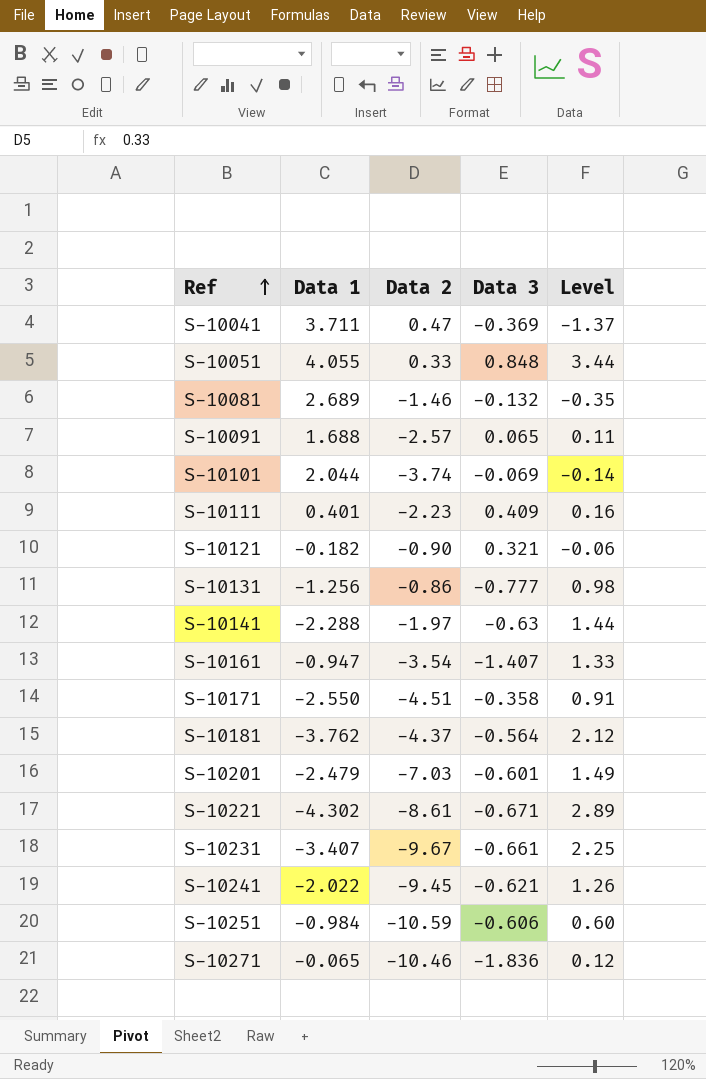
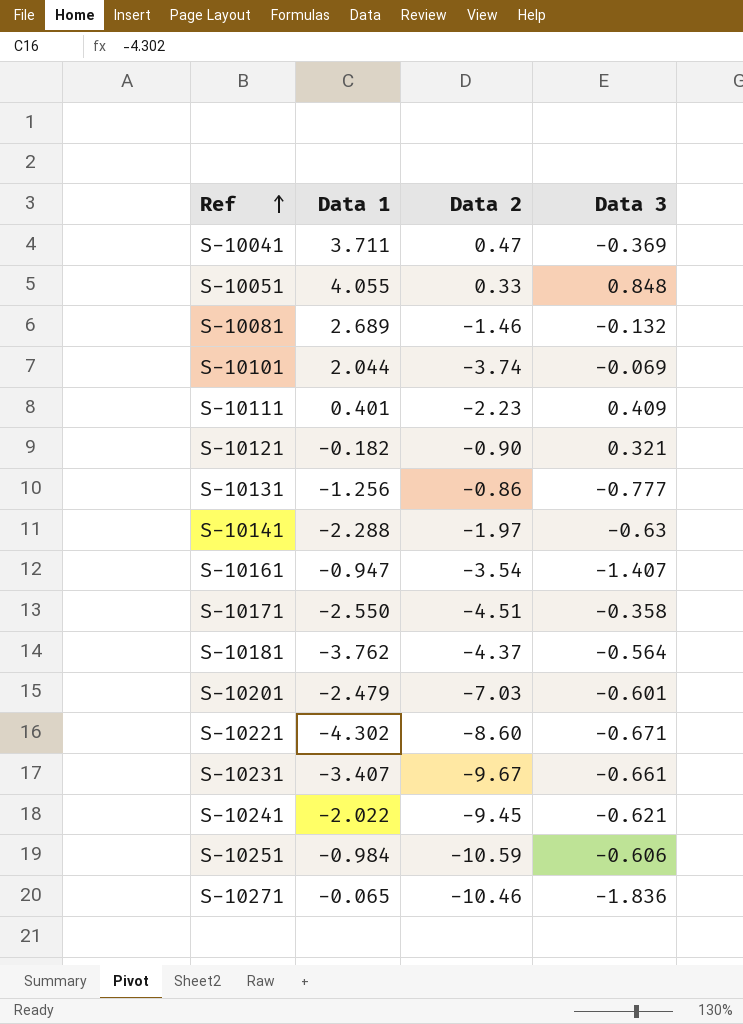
column Level | formula: [Data 1] * [Data 3] -> none
row S-10091: 1.688 | -2.57 | 0.065 | 0.11 -> none
S-10221 | Data 2: -8.61 -> -8.60

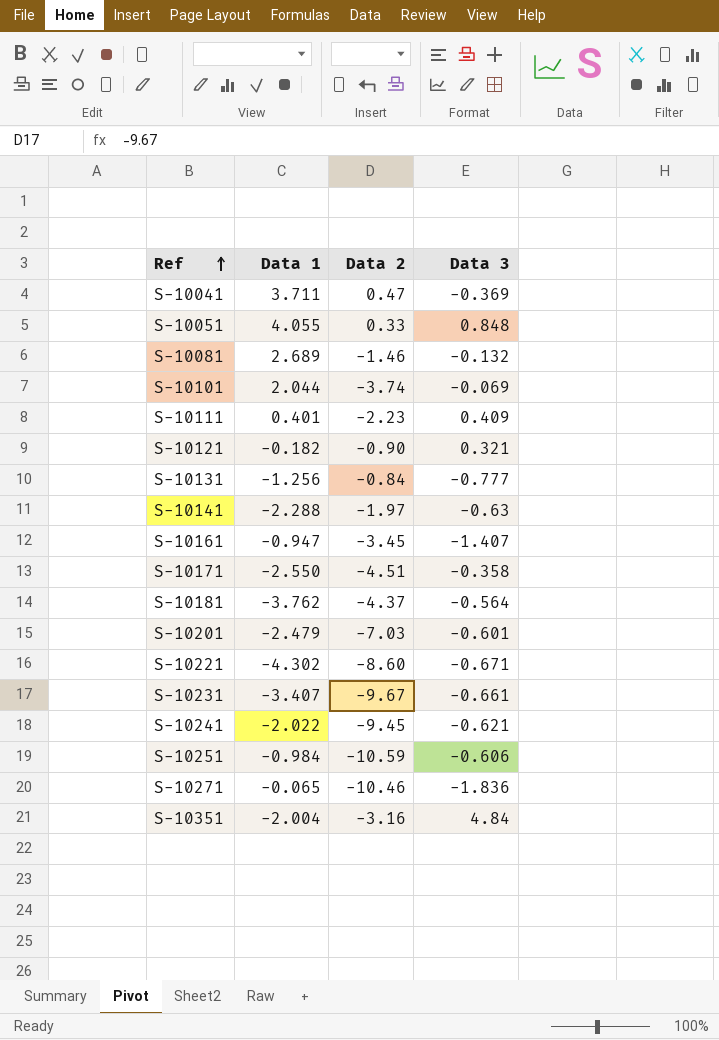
S-10131 | Data 2: -0.86 -> -0.84
S-10161 | Data 2: -3.54 -> -3.45
row S-10351: none -> -2.004 | -3.16 | 4.84

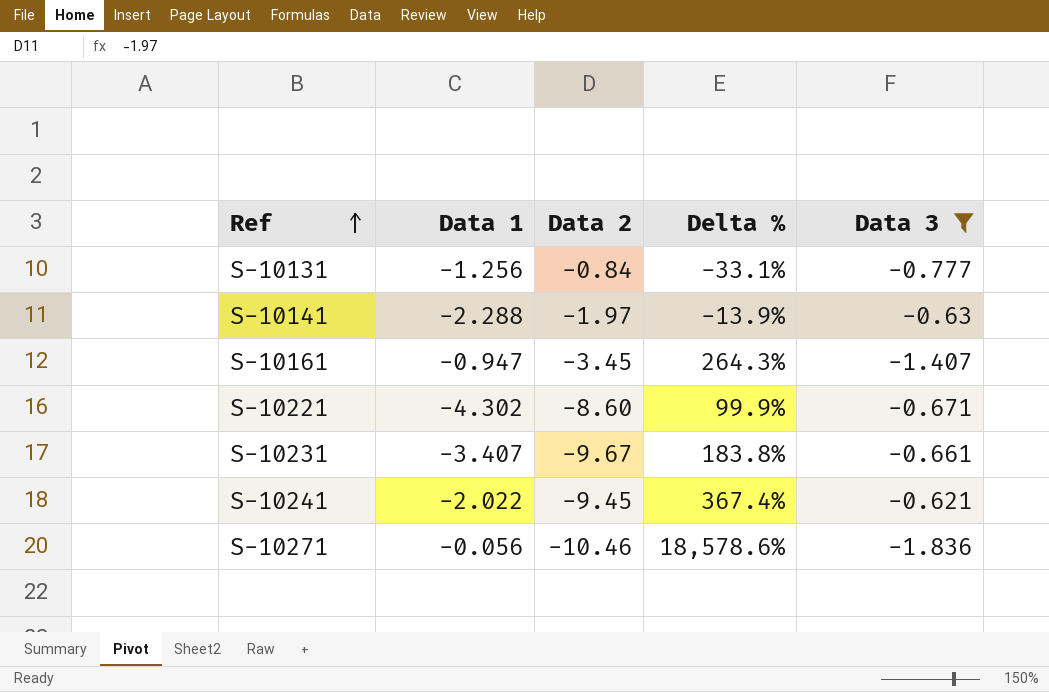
filter: none -> Data 3 <= -0.621
column Delta % | formula: none -> ([Data 2] - [Data 1]) / [Data 1]
S-10271 | Data 1: -0.065 -> -0.056

